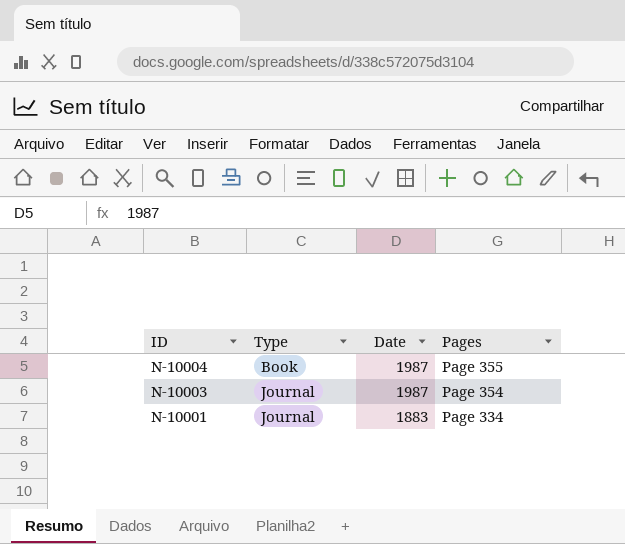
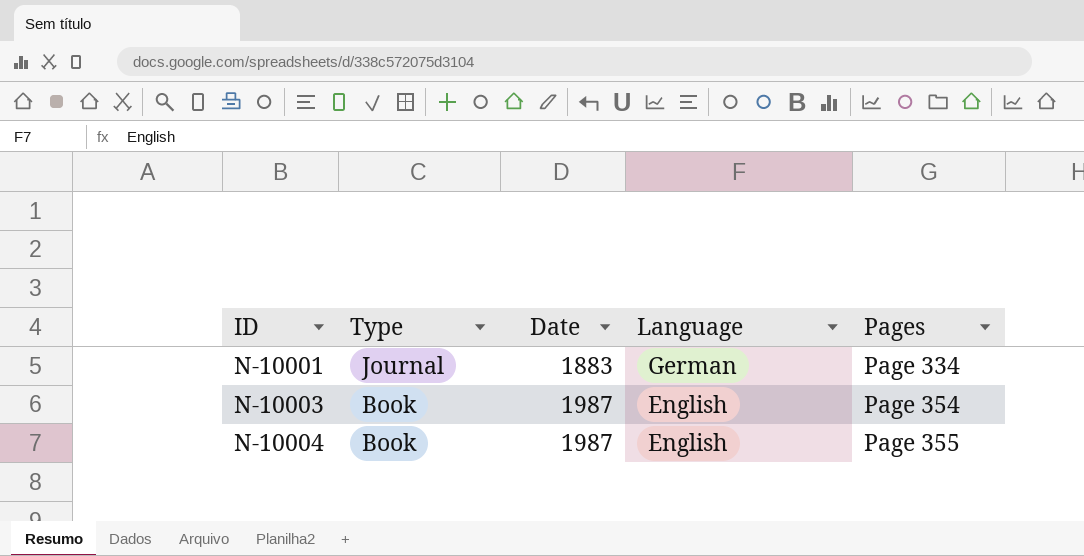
row order: ID descending -> ID ascending
column Language | position: none -> 4
N-10003 | Type: Journal -> Book

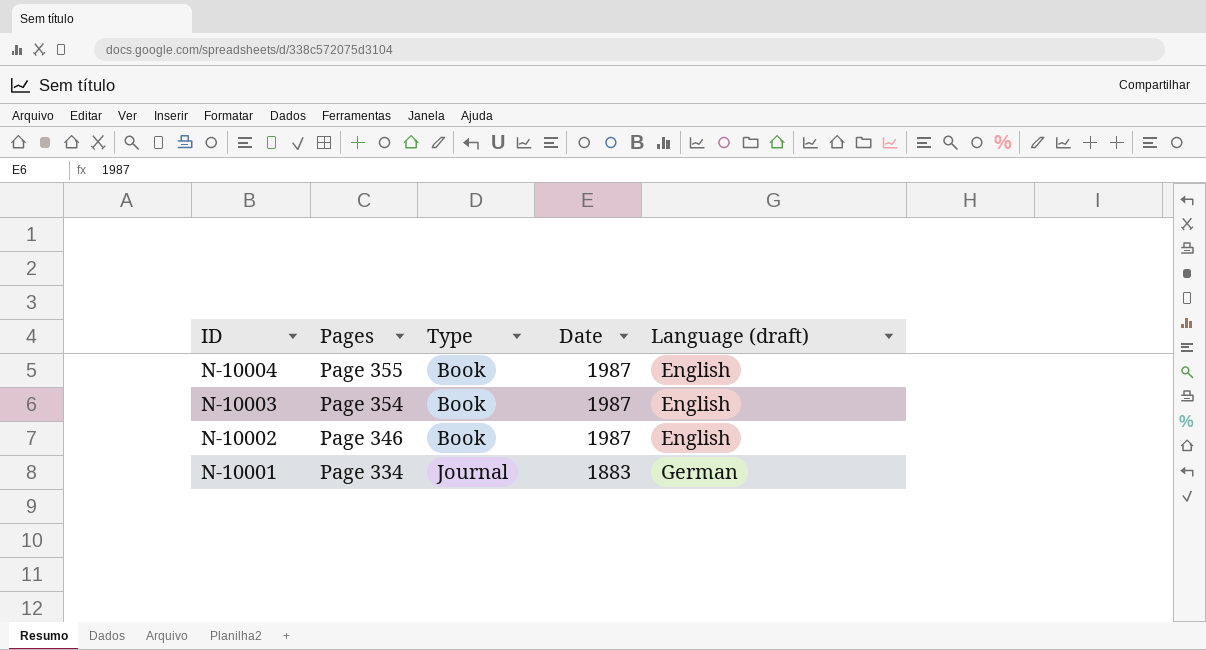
row order: ID ascending -> ID descending
column Pages | position: 5 -> 2
column name: Language -> Language (draft)
row N-10002: none -> Page 346 | Book | 1987 | English

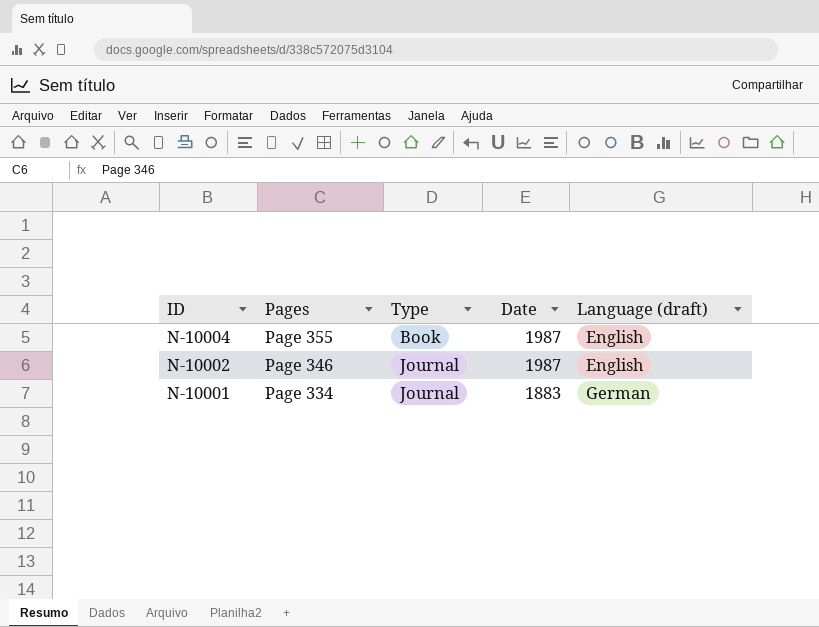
row N-10003: Page 354 | Book | 1987 | English -> none
N-10002 | Type: Book -> Journal

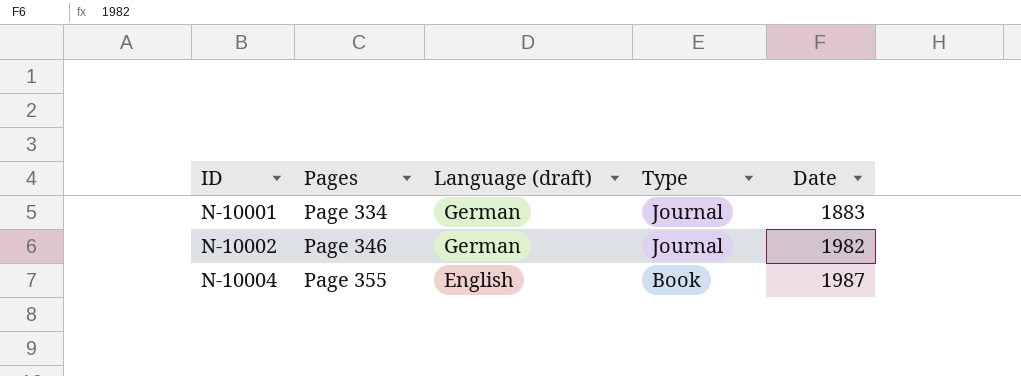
row order: ID descending -> ID ascending
column Language (draft) | position: 5 -> 3
N-10002 | Language (draft): English -> German
N-10002 | Date: 1987 -> 1982

